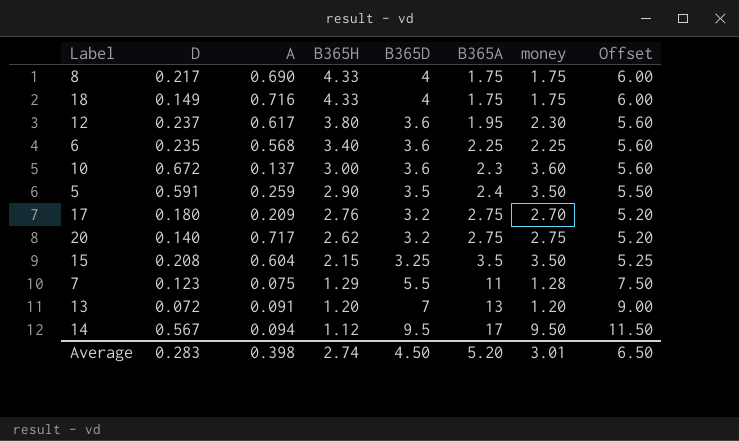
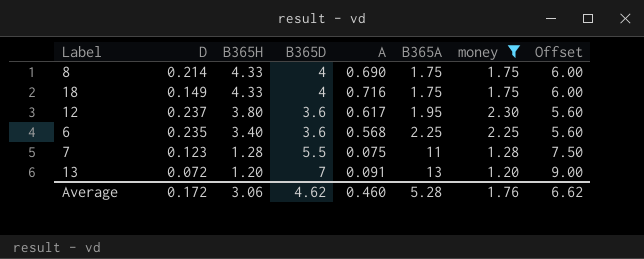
filter: none -> money <= 2.30
column A | position: 3 -> 5
8 | D: 0.217 -> 0.214
7 | B365H: 1.29 -> 1.28
Average | D: 0.283 -> 0.172
Average | B365H: 2.74 -> 3.06
Average | B365D: 4.50 -> 4.62
Average | A: 0.398 -> 0.460
Average | B365A: 5.20 -> 5.28
Average | money: 3.01 -> 1.76
Average | Offset: 6.50 -> 6.62

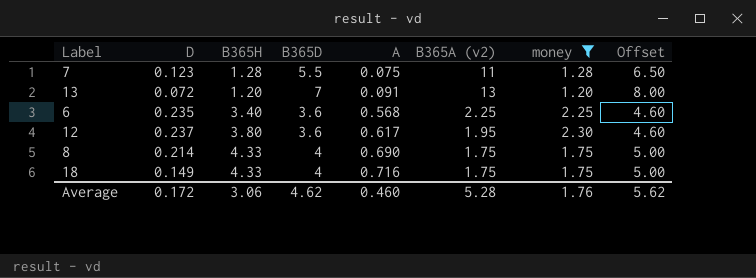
row order: B365H descending -> A ascending
column name: B365A -> B365A (v2)
column Offset | formula: [B365D] + 2 -> [B365D] + 1
Average | Offset: 6.62 -> 5.62

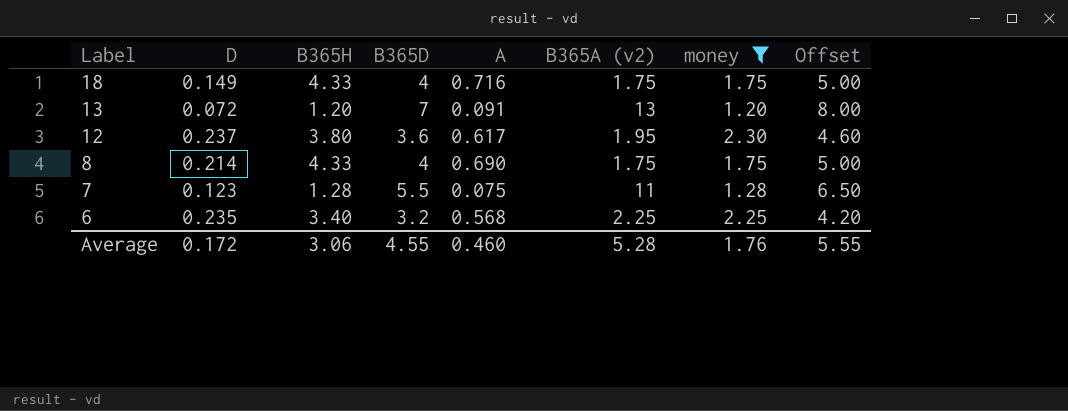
row order: A ascending -> Label descending
6 | B365D: 3.6 -> 3.2
6 | Offset: 4.60 -> 4.20
Average | B365D: 4.62 -> 4.55
Average | Offset: 5.62 -> 5.55

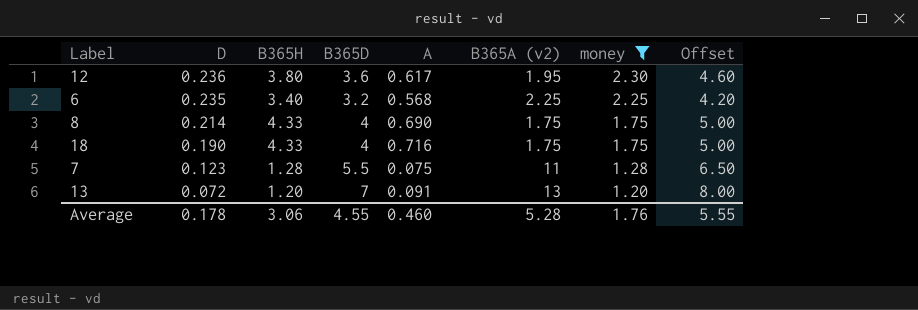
row order: Label descending -> D descending
12 | D: 0.237 -> 0.236
18 | D: 0.149 -> 0.190
Average | D: 0.172 -> 0.178

